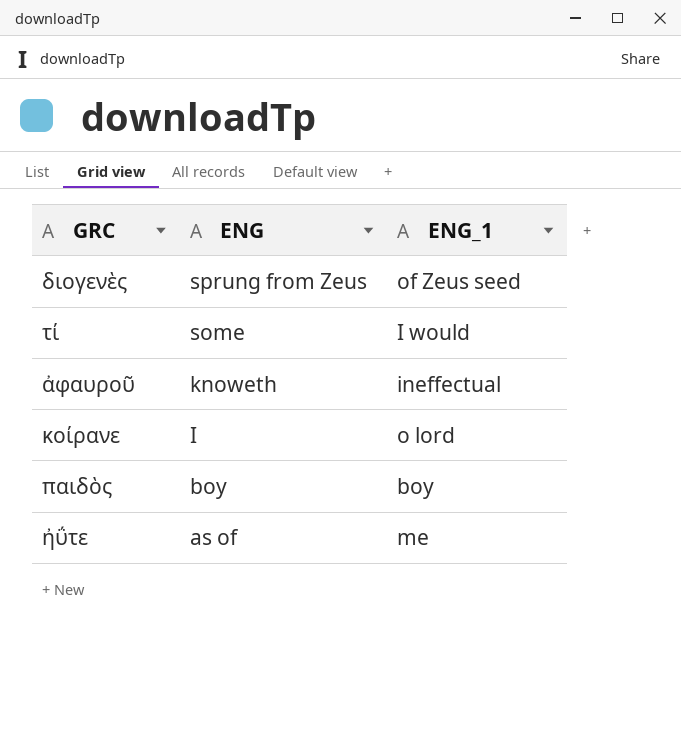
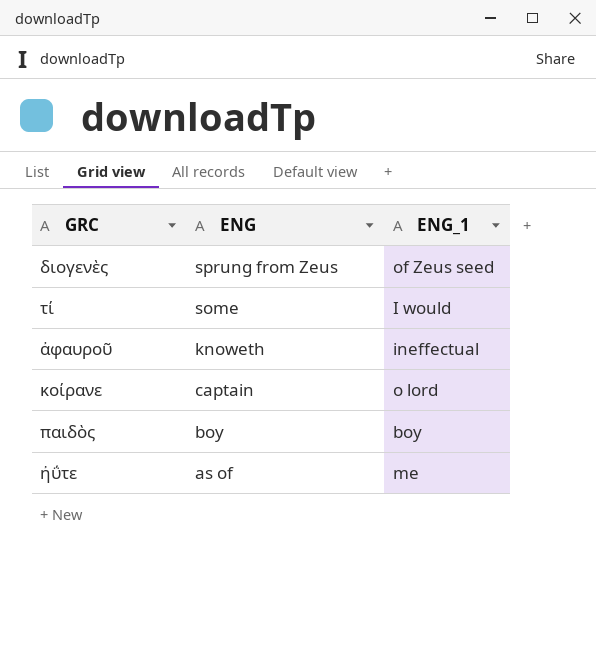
κοίρανε | ENG: I -> captain

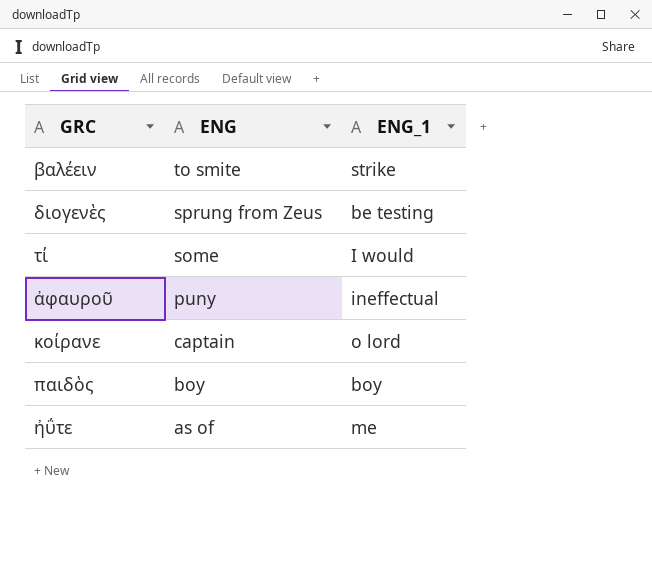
row βαλέειν: none -> to smite | strike
διογενὲς | ENG_1: of Zeus seed -> be testing
ἀφαυροῦ | ENG: knoweth -> puny

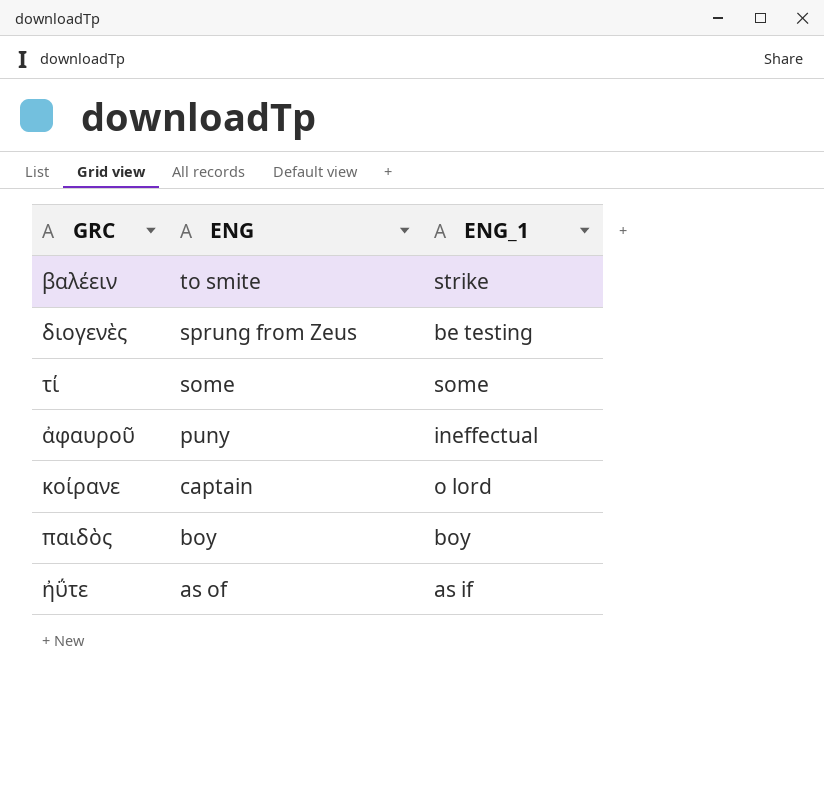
τί | ENG_1: I would -> some
ἠΰτε | ENG_1: me -> as if

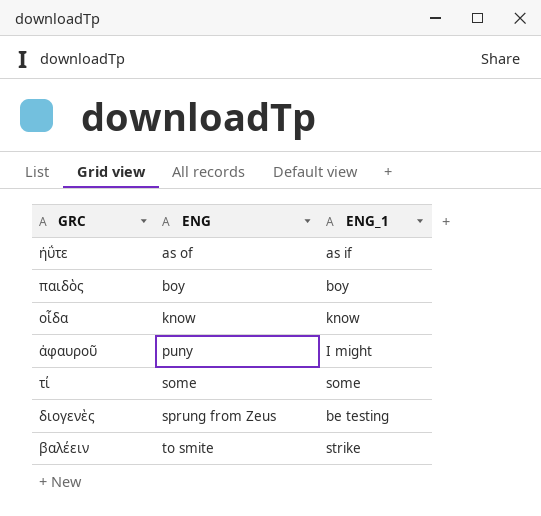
row order: ENG descending -> ENG ascending
row κοίρανε: captain | o lord -> none
row οἶδα: none -> know | know
ἀφαυροῦ | ENG_1: ineffectual -> I might

